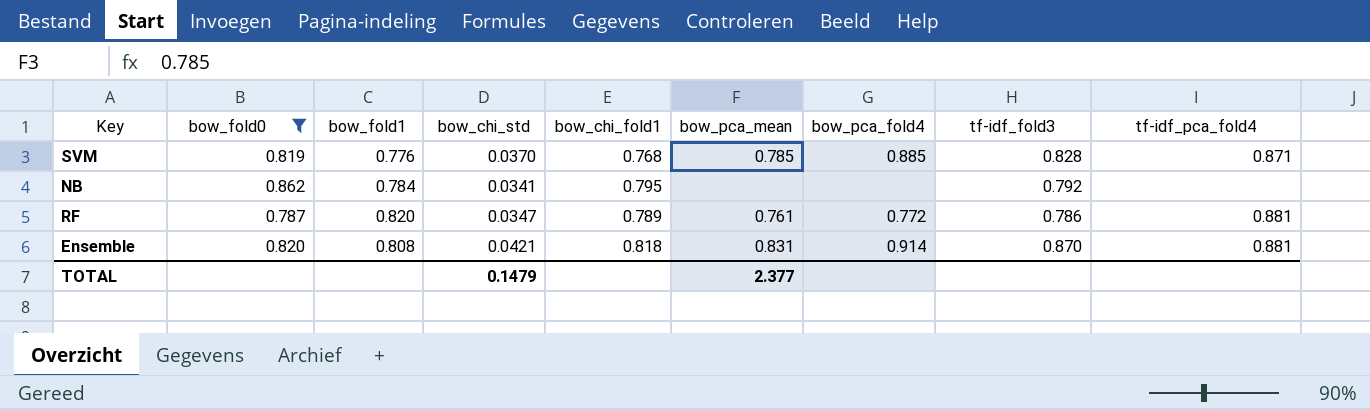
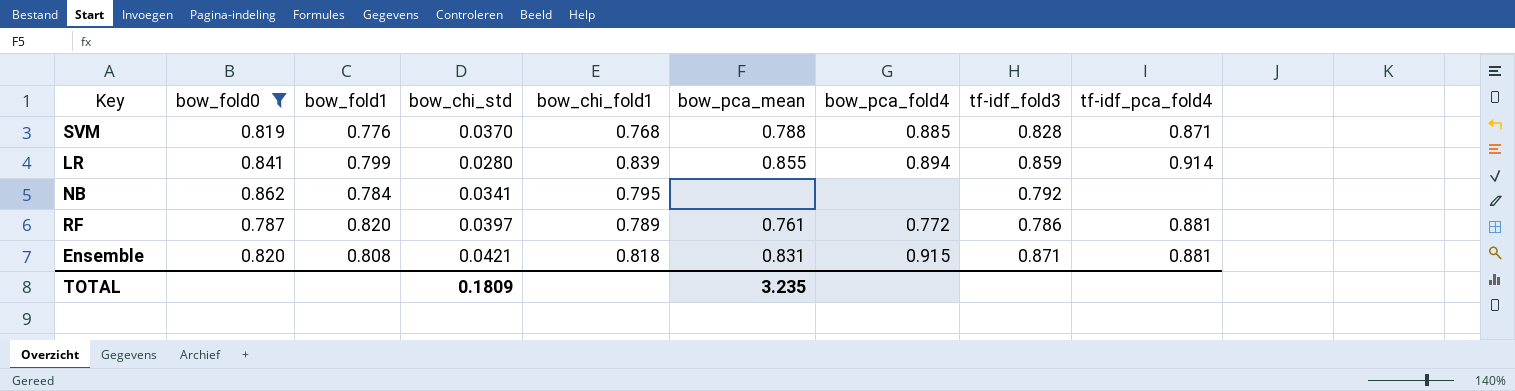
SVM | bow_pca_mean: 0.785 -> 0.788
row LR: none -> 0.841 | 0.799 | 0.0280 | 0.839 | 0.855 | 0.894 | 0.859 | 0.914
RF | bow_chi_std: 0.0347 -> 0.0397
Ensemble | bow_pca_fold4: 0.914 -> 0.915
Ensemble | tf-idf_fold3: 0.870 -> 0.871
TOTAL | bow_chi_std: 0.1479 -> 0.1809
TOTAL | bow_pca_mean: 2.377 -> 3.235

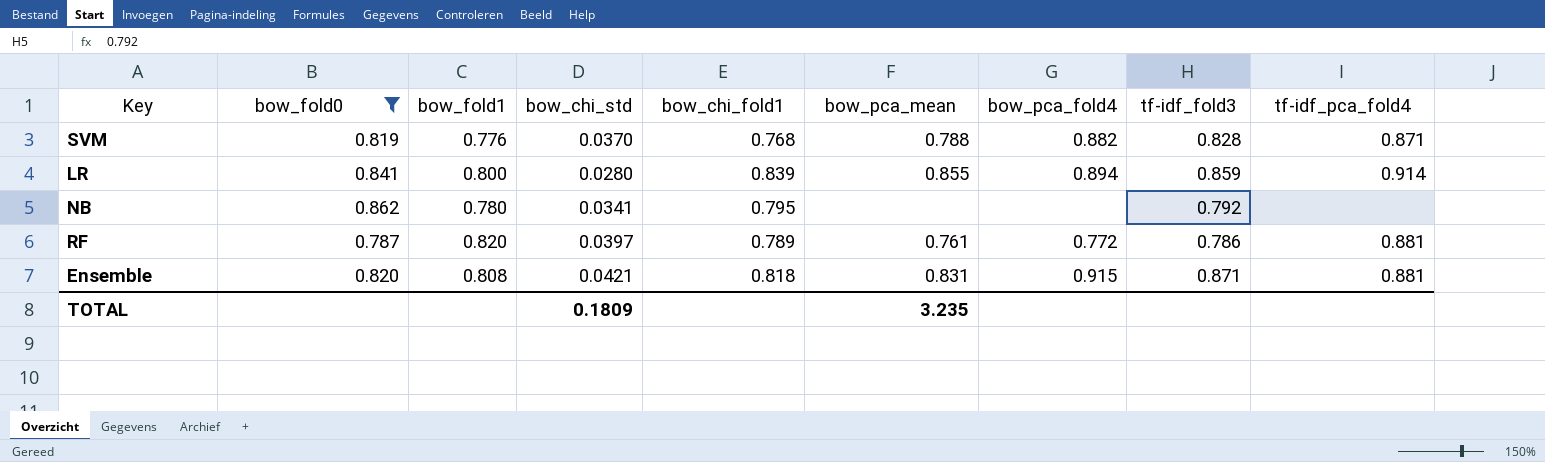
SVM | bow_pca_fold4: 0.885 -> 0.882
LR | bow_fold1: 0.799 -> 0.800
NB | bow_fold1: 0.784 -> 0.780

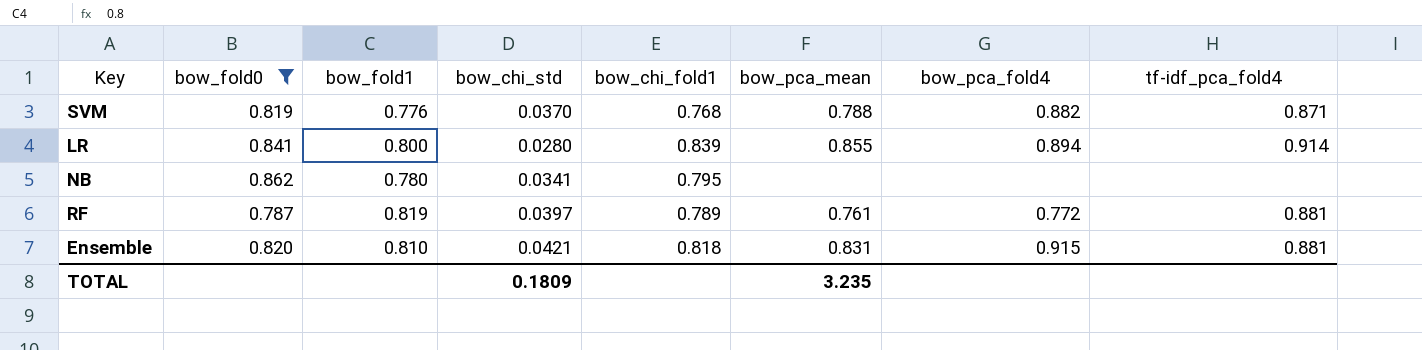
column tf-idf_fold3 | position: 8 -> none
RF | bow_fold1: 0.820 -> 0.819
Ensemble | bow_fold1: 0.808 -> 0.810

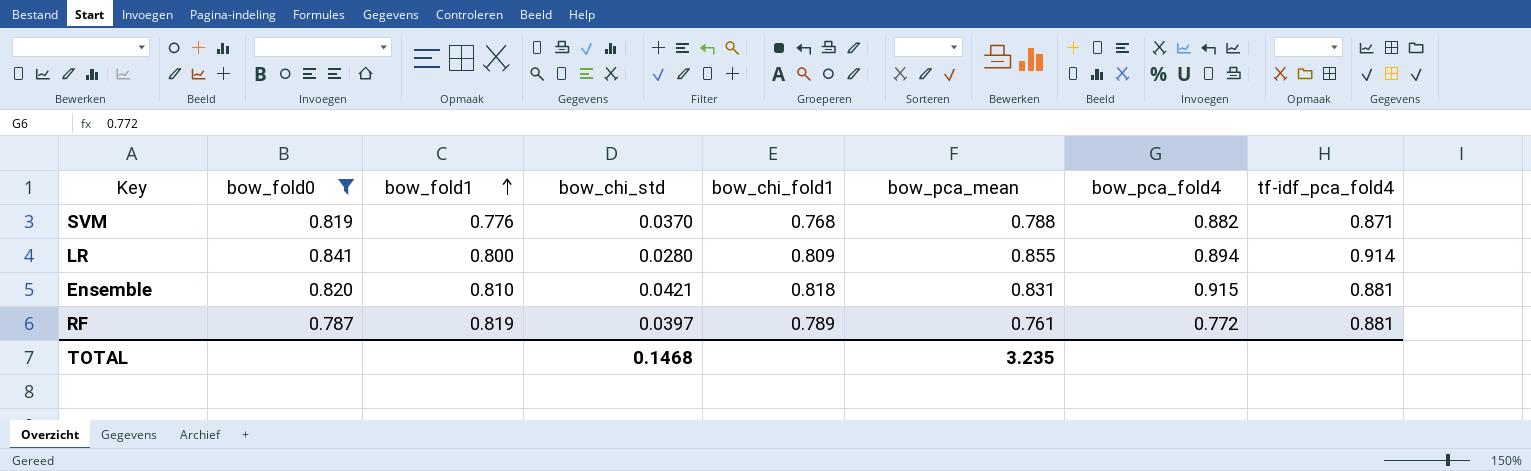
row order: none -> bow_fold1 ascending
row NB: 0.862 | 0.780 | 0.0341 | 0.795 | none | none | none -> none
LR | bow_chi_fold1: 0.839 -> 0.809
TOTAL | bow_chi_std: 0.1809 -> 0.1468

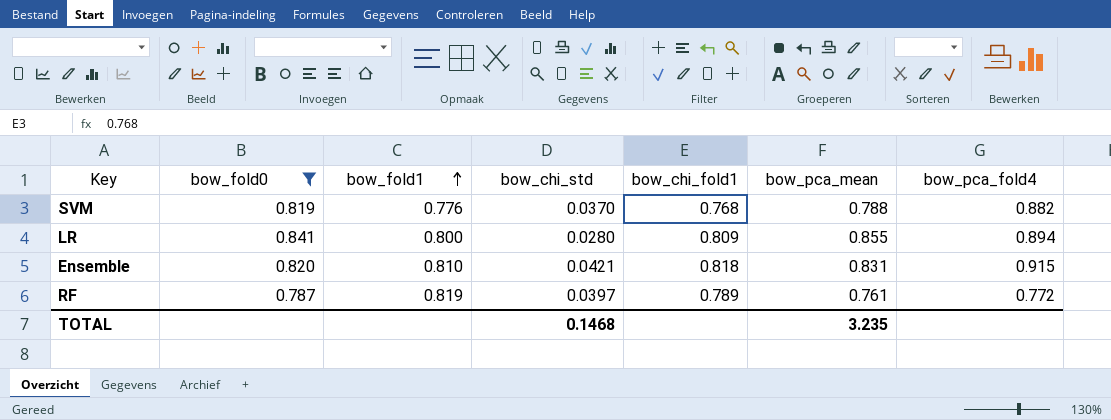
column tf-idf_pca_fold4 | position: 8 -> none

